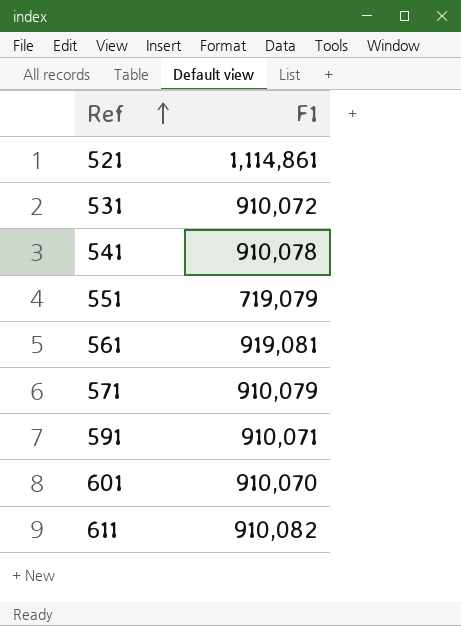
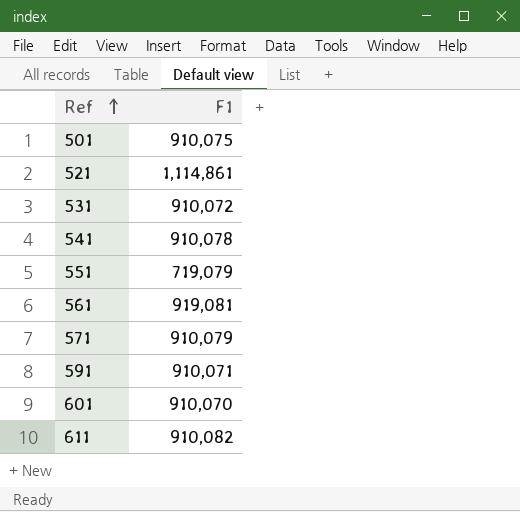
row 501: none -> 910,075

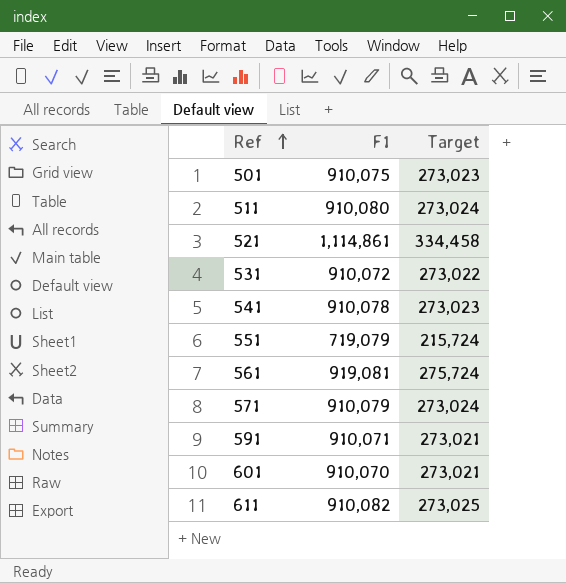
column Target | formula: none -> [F1] * 0.3
row 511: none -> 910,080 | 273,024

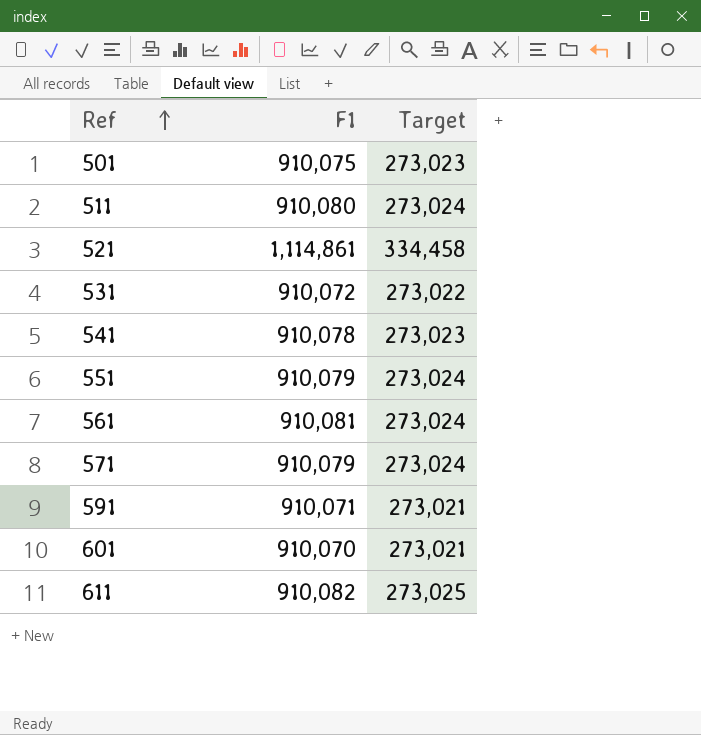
551 | F1: 719,079 -> 910,079
551 | Target: 215,724 -> 273,024
561 | F1: 919,081 -> 910,081
561 | Target: 275,724 -> 273,024

